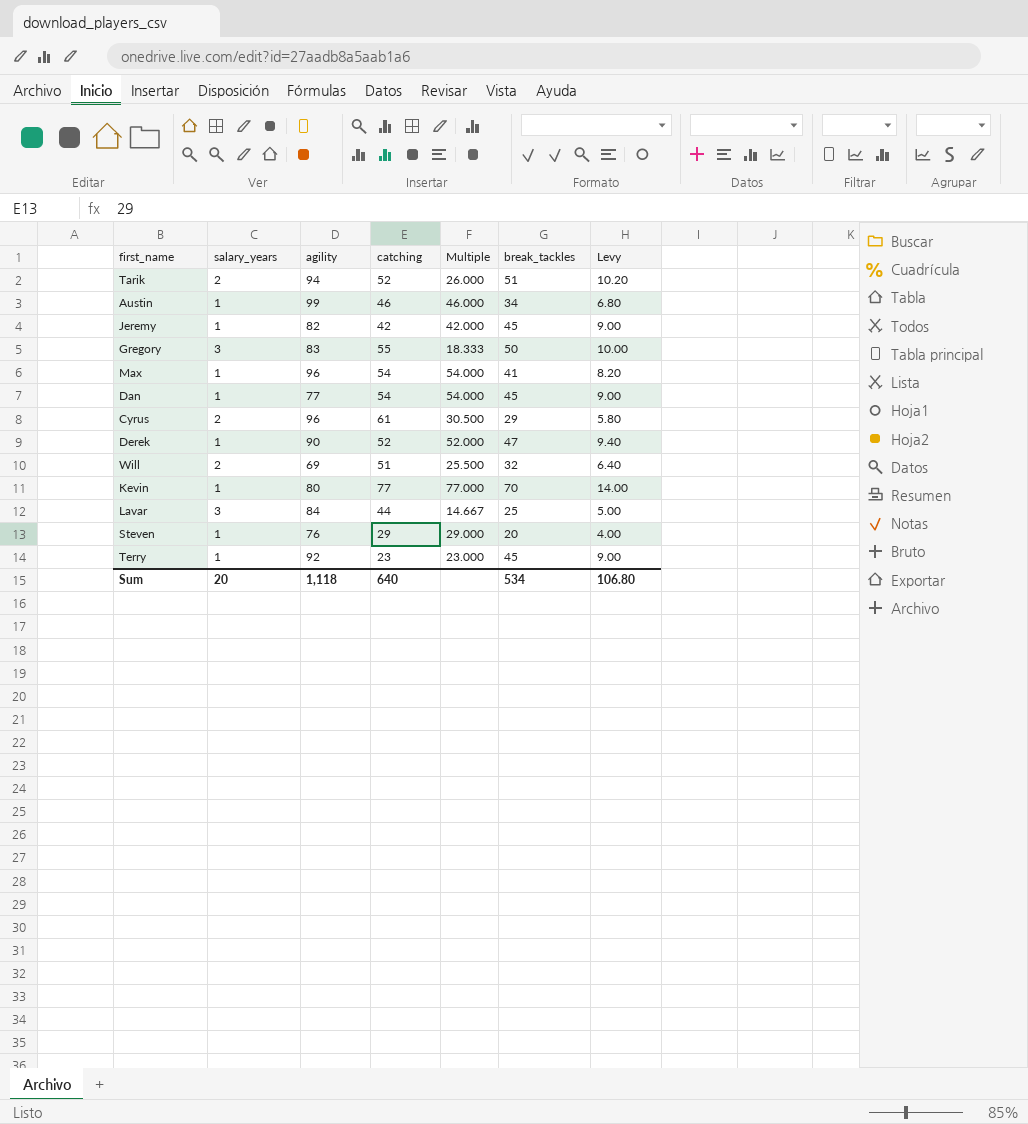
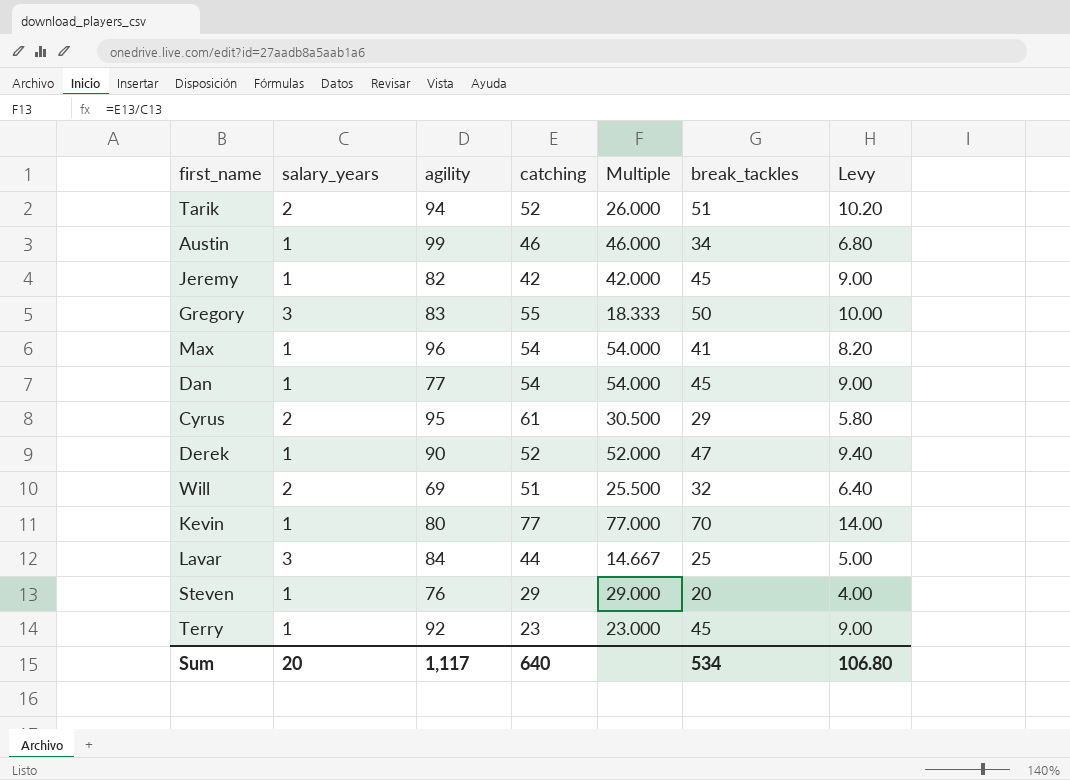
Cyrus | agility: 96 -> 95
Sum | agility: 1,118 -> 1,117

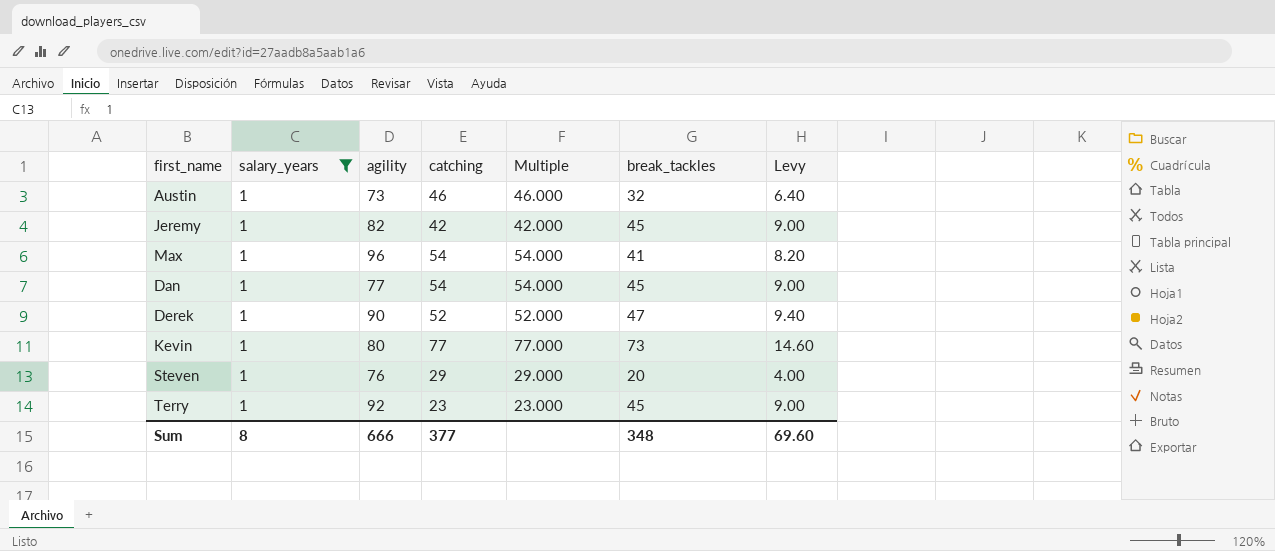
filter: none -> salary_years = 1
Austin | agility: 99 -> 73
Austin | break_tackles: 34 -> 32
Austin | Levy: 6.80 -> 6.40
Kevin | break_tackles: 70 -> 73
Kevin | Levy: 14.00 -> 14.60
Sum | salary_years: 20 -> 8
Sum | agility: 1,117 -> 666
Sum | catching: 640 -> 377
Sum | break_tackles: 534 -> 348
Sum | Levy: 106.80 -> 69.60

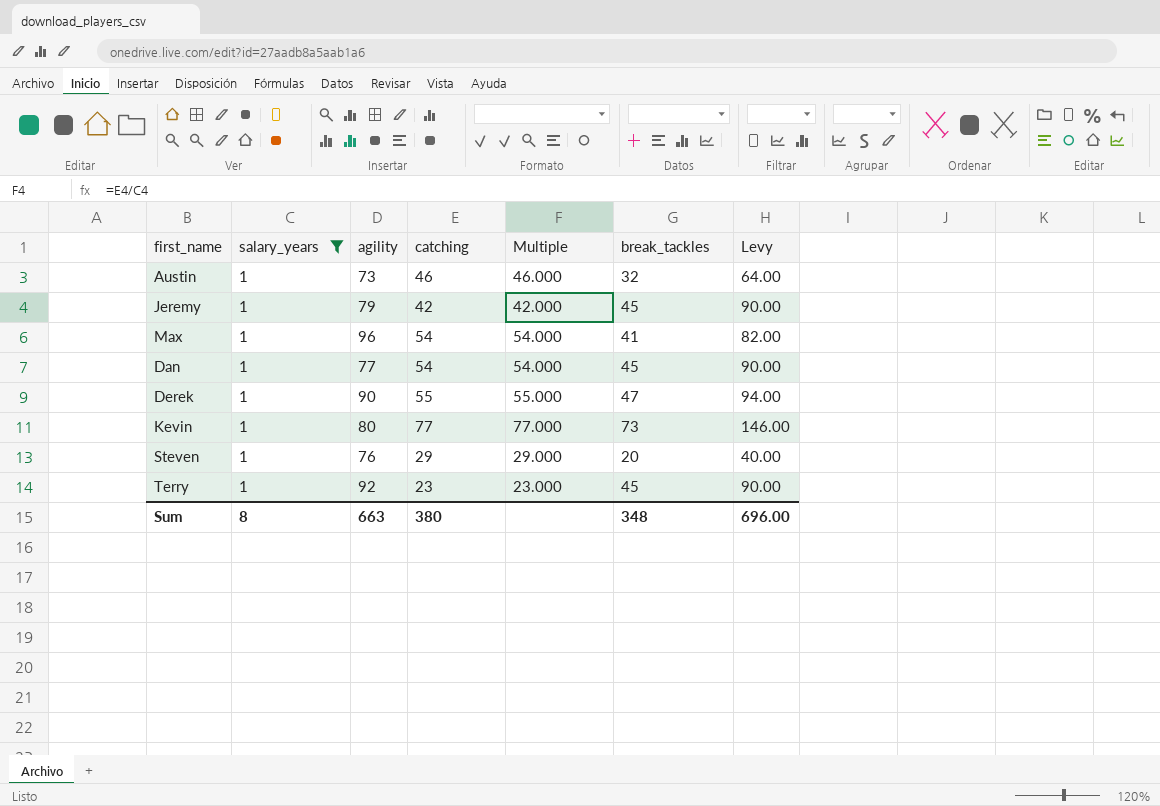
column Levy | formula: [break_tackles] * 0.2 -> [break_tackles] * 2
Jeremy | agility: 82 -> 79
Derek | catching: 52 -> 55
Derek | Multiple: 52.000 -> 55.000
Sum | agility: 666 -> 663
Sum | catching: 377 -> 380
Sum | Levy: 69.60 -> 696.00

